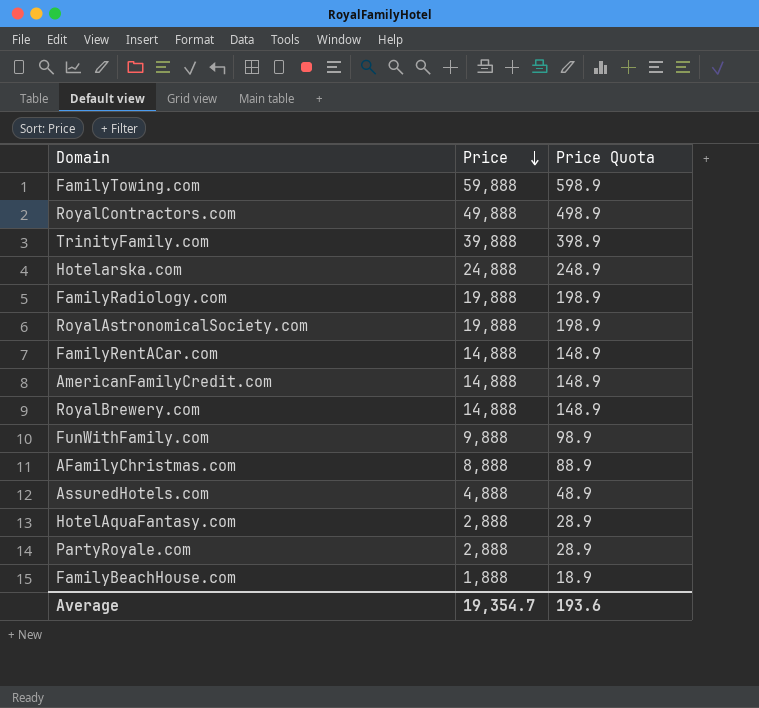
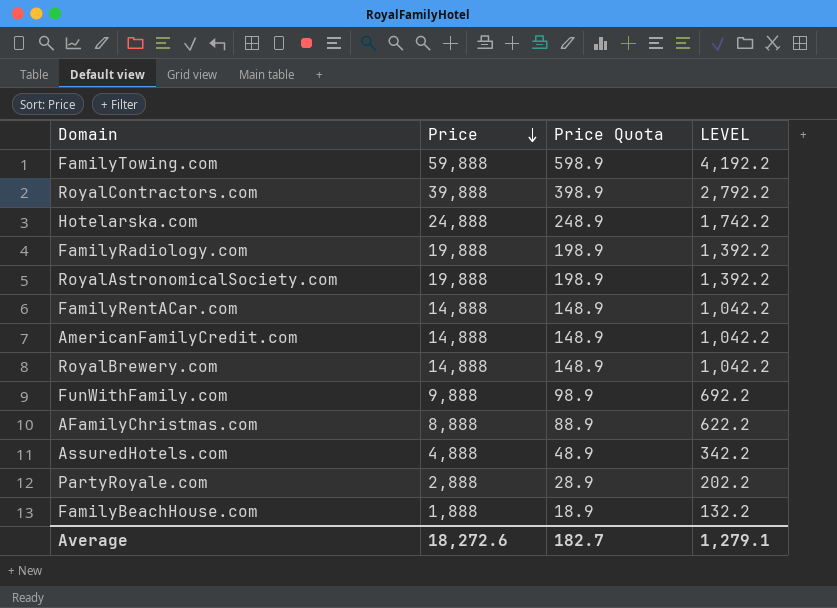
column LEVEL | formula: none -> [Price] * 0.07
row TrinityFamily.com: 39,888 | 398.9 -> none
row HotelAquaFantasy.com: 2,888 | 28.9 -> none
RoyalContractors.com | Price: 49,888 -> 39,888
RoyalContractors.com | Price Quota: 498.9 -> 398.9
Average | Price: 19,354.7 -> 18,272.6
Average | Price Quota: 193.6 -> 182.7

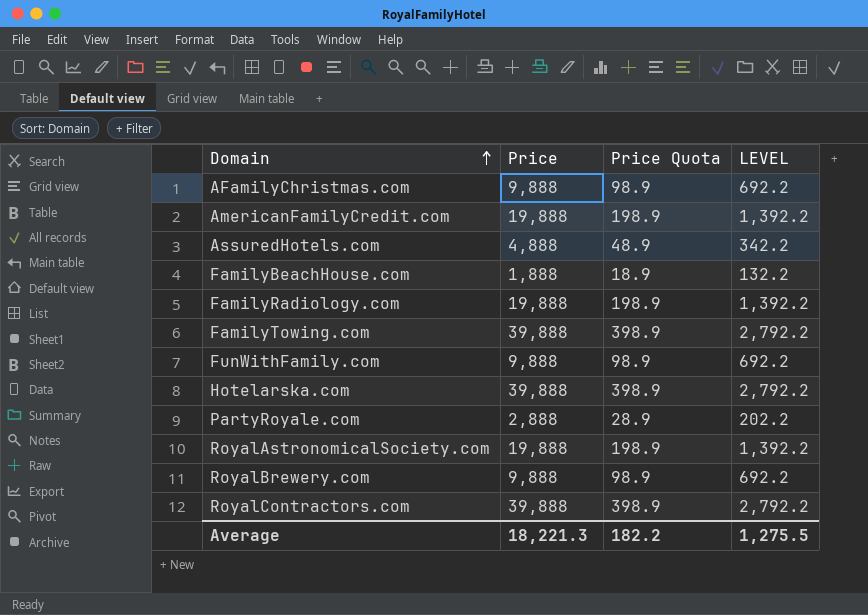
row order: Price descending -> Domain ascending
row FamilyRentACar.com: 14,888 | 148.9 | 1,042.2 -> none
AFamilyChristmas.com | Price: 8,888 -> 9,888
AFamilyChristmas.com | Price Quota: 88.9 -> 98.9
AFamilyChristmas.com | LEVEL: 622.2 -> 692.2
AmericanFamilyCredit.com | Price: 14,888 -> 19,888
AmericanFamilyCredit.com | Price Quota: 148.9 -> 198.9
AmericanFamilyCredit.com | LEVEL: 1,042.2 -> 1,392.2
FamilyTowing.com | Price: 59,888 -> 39,888
FamilyTowing.com | Price Quota: 598.9 -> 398.9
FamilyTowing.com | LEVEL: 4,192.2 -> 2,792.2
Hotelarska.com | Price: 24,888 -> 39,888
Hotelarska.com | Price Quota: 248.9 -> 398.9
Hotelarska.com | LEVEL: 1,742.2 -> 2,792.2
RoyalBrewery.com | Price: 14,888 -> 9,888
RoyalBrewery.com | Price Quota: 148.9 -> 98.9
RoyalBrewery.com | LEVEL: 1,042.2 -> 692.2
Average | Price: 18,272.6 -> 18,221.3
Average | Price Quota: 182.7 -> 182.2
Average | LEVEL: 1,279.1 -> 1,275.5

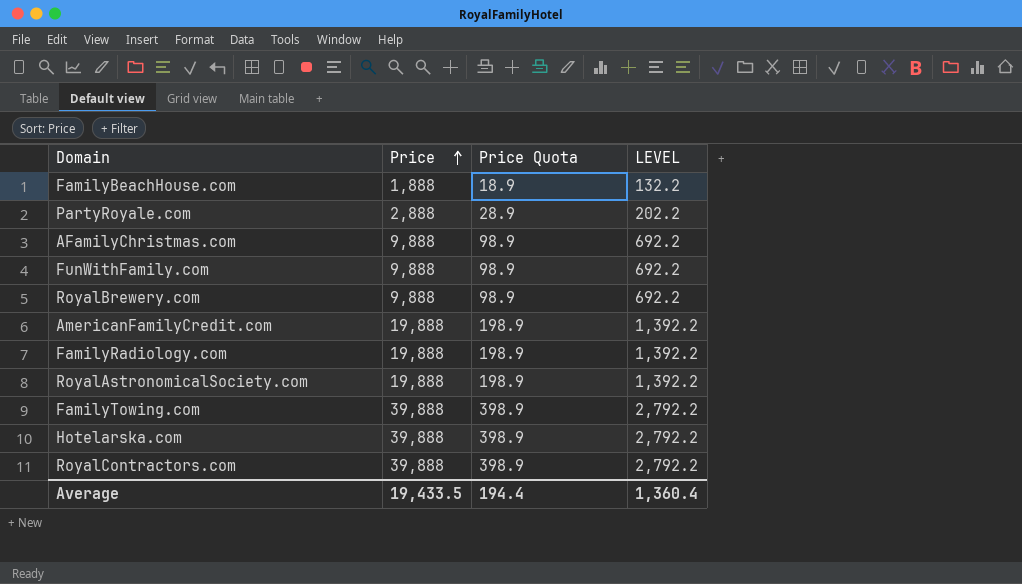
row order: Domain ascending -> Price ascending
row AssuredHotels.com: 4,888 | 48.9 | 342.2 -> none
Average | Price: 18,221.3 -> 19,433.5
Average | Price Quota: 182.2 -> 194.4
Average | LEVEL: 1,275.5 -> 1,360.4

